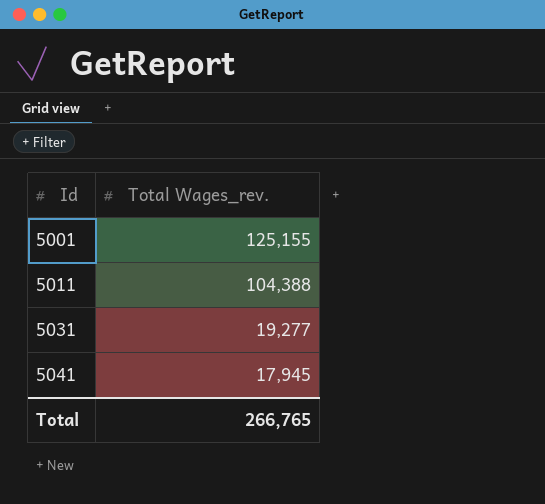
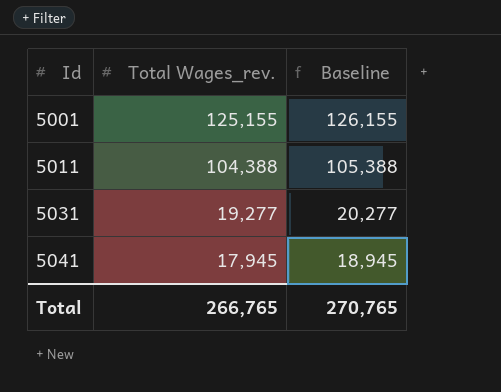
column Baseline | formula: none -> [Total Wages_rev.] + 1000

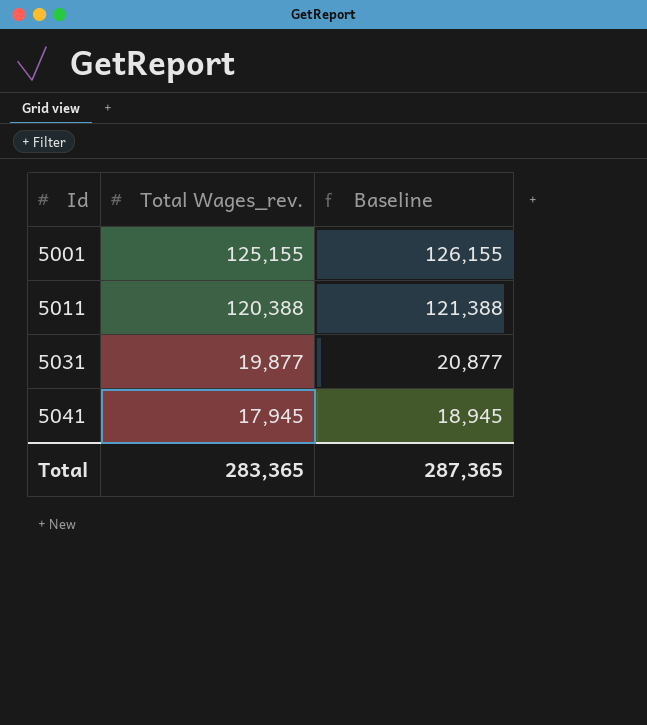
5011 | Total Wages_rev.: 104,388 -> 120,388
5011 | Baseline: 105,388 -> 121,388
5031 | Total Wages_rev.: 19,277 -> 19,877
5031 | Baseline: 20,277 -> 20,877
Total | Total Wages_rev.: 266,765 -> 283,365
Total | Baseline: 270,765 -> 287,365

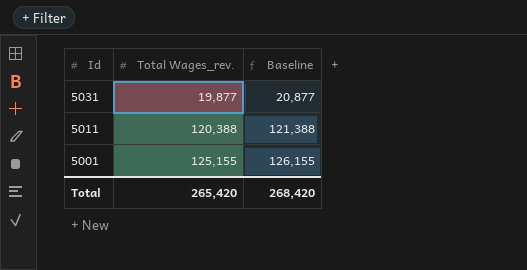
row order: Id ascending -> Id descending
row 5041: 17,945 | 18,945 -> none
Total | Total Wages_rev.: 283,365 -> 265,420
Total | Baseline: 287,365 -> 268,420

